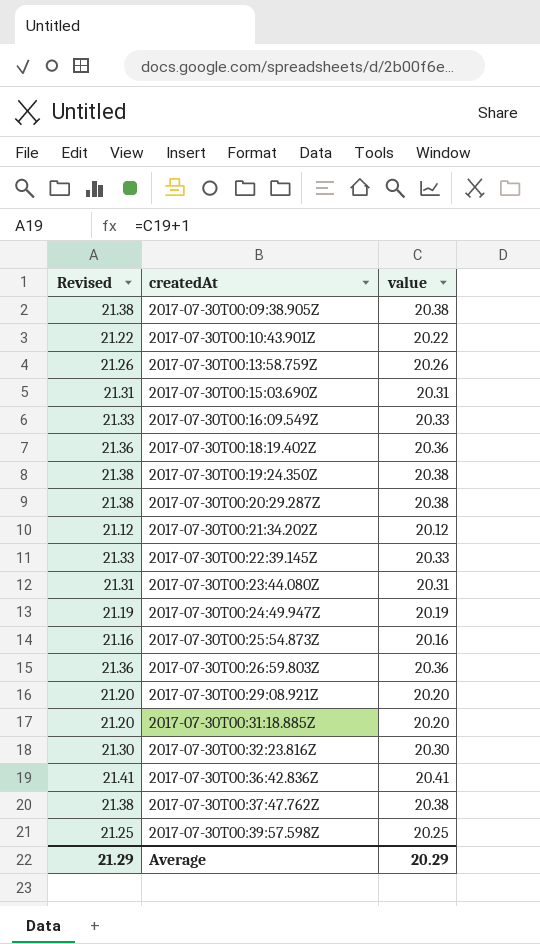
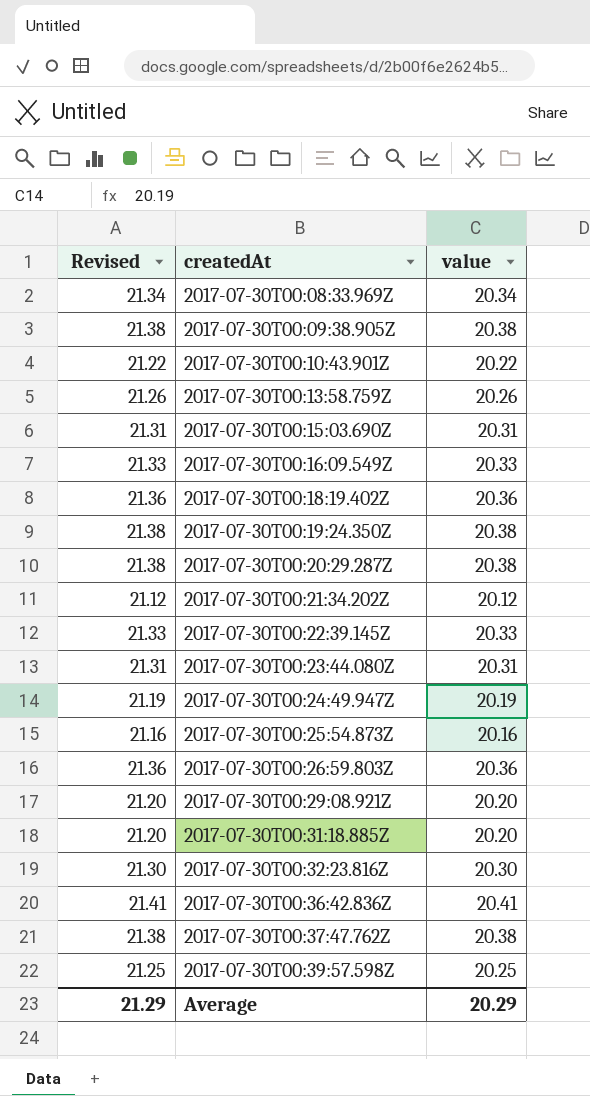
row 2017-07-30T00:08:33.969Z: none -> 21.34 | 20.34

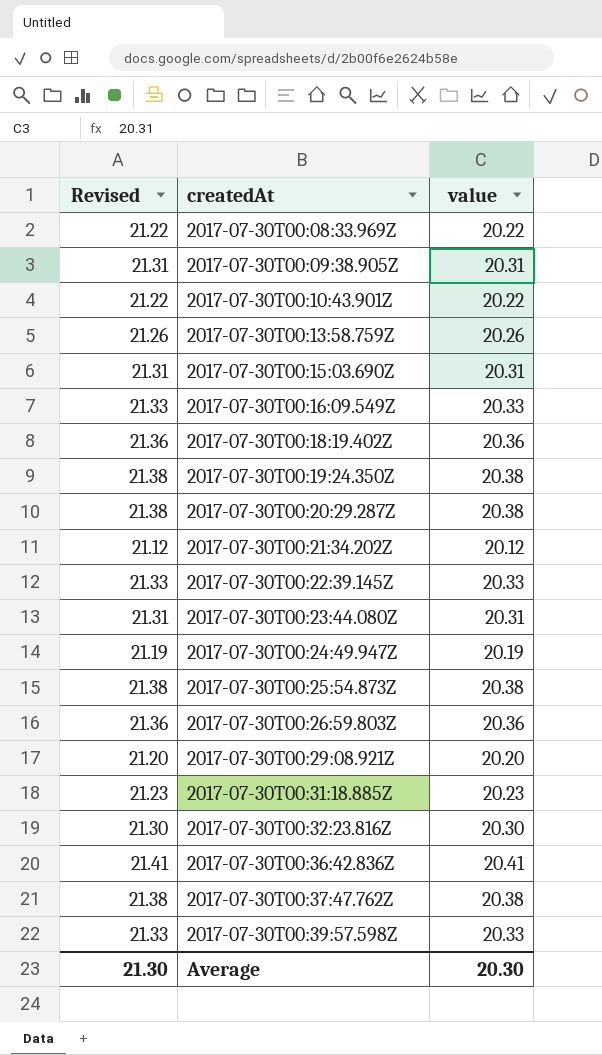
2017-07-30T00:08:33.969Z | Revised: 21.34 -> 21.22
2017-07-30T00:08:33.969Z | value: 20.34 -> 20.22
2017-07-30T00:09:38.905Z | Revised: 21.38 -> 21.31
2017-07-30T00:09:38.905Z | value: 20.38 -> 20.31
2017-07-30T00:25:54.873Z | Revised: 21.16 -> 21.38
2017-07-30T00:25:54.873Z | value: 20.16 -> 20.38
2017-07-30T00:31:18.885Z | Revised: 21.20 -> 21.23
2017-07-30T00:31:18.885Z | value: 20.20 -> 20.23
2017-07-30T00:39:57.598Z | Revised: 21.25 -> 21.33
2017-07-30T00:39:57.598Z | value: 20.25 -> 20.33
Average | Revised: 21.29 -> 21.30
Average | value: 20.29 -> 20.30

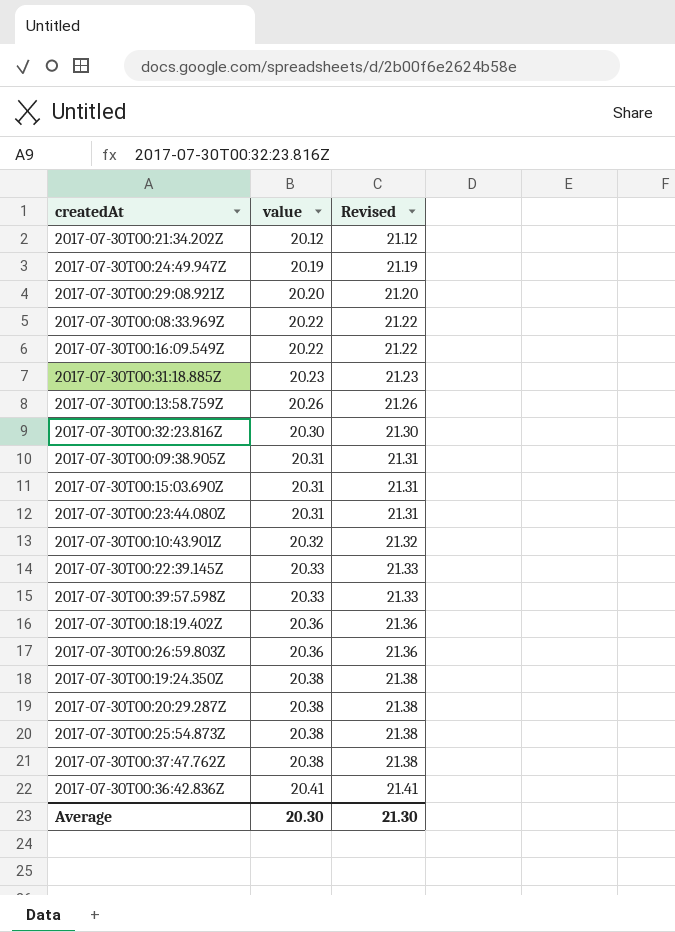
row order: createdAt ascending -> value ascending
column Revised | position: 1 -> 3
2017-07-30T00:16:09.549Z | value: 20.33 -> 20.22
2017-07-30T00:16:09.549Z | Revised: 21.33 -> 21.22
2017-07-30T00:10:43.901Z | value: 20.22 -> 20.32
2017-07-30T00:10:43.901Z | Revised: 21.22 -> 21.32

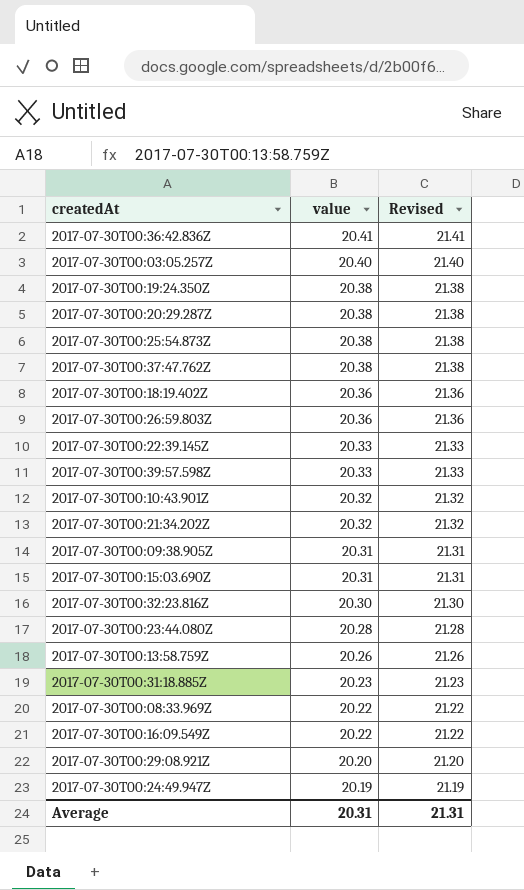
row order: value ascending -> value descending
row 2017-07-30T00:03:05.257Z: none -> 20.40 | 21.40
2017-07-30T00:21:34.202Z | value: 20.12 -> 20.32
2017-07-30T00:21:34.202Z | Revised: 21.12 -> 21.32
2017-07-30T00:23:44.080Z | value: 20.31 -> 20.28
2017-07-30T00:23:44.080Z | Revised: 21.31 -> 21.28
Average | value: 20.30 -> 20.31
Average | Revised: 21.30 -> 21.31

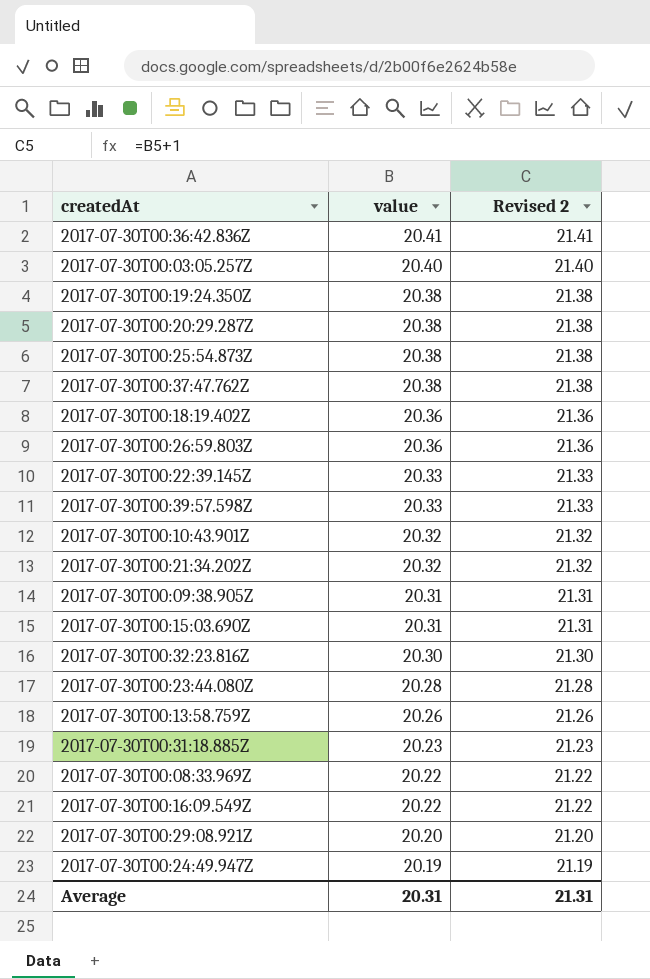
column name: Revised -> Revised 2

